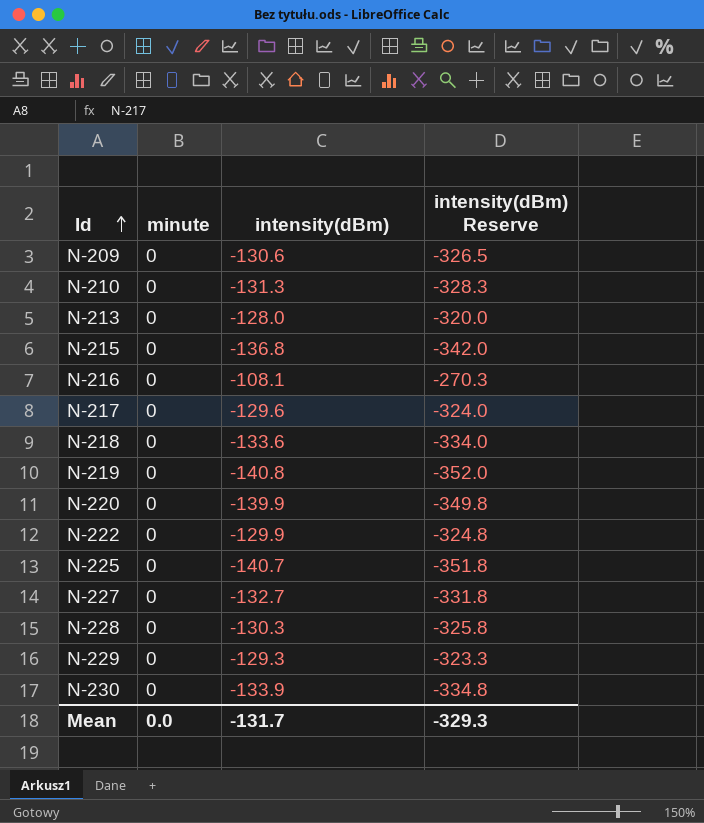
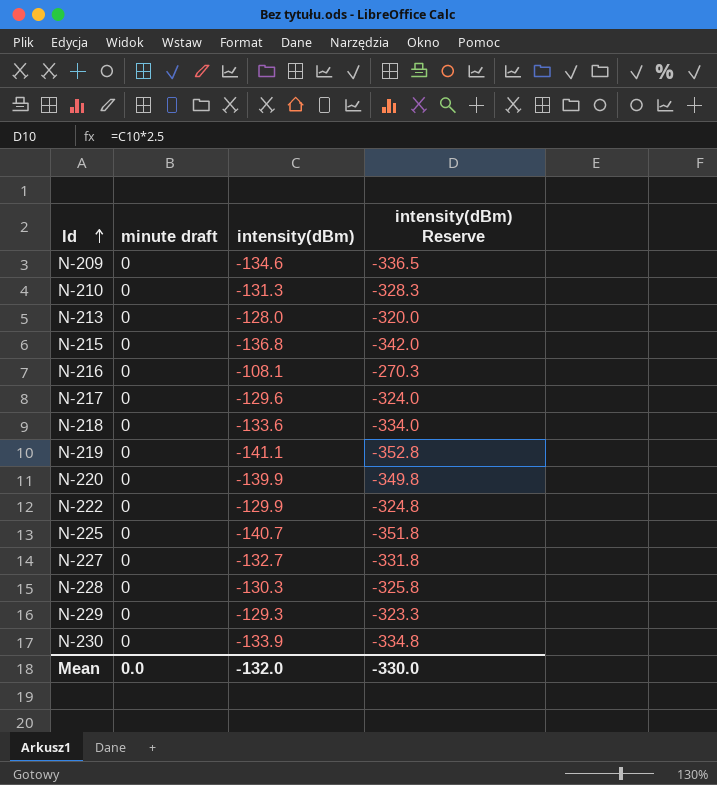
column name: minute -> minute draft
N-209 | intensity(dBm): -130.6 -> -134.6
N-209 | intensity(dBm) Reserve: -326.5 -> -336.5
N-219 | intensity(dBm): -140.8 -> -141.1
N-219 | intensity(dBm) Reserve: -352.0 -> -352.8
Mean | intensity(dBm): -131.7 -> -132.0
Mean | intensity(dBm) Reserve: -329.3 -> -330.0

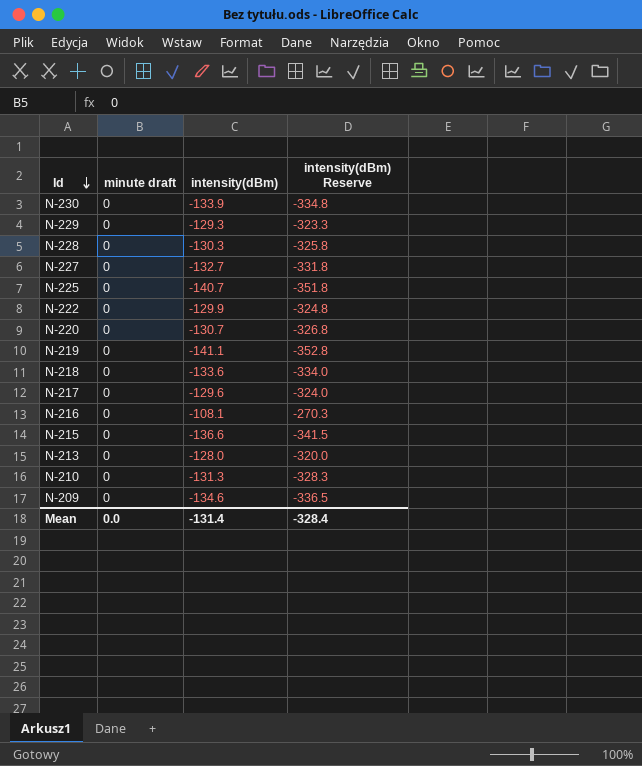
row order: Id ascending -> Id descending
N-220 | intensity(dBm): -139.9 -> -130.7
N-220 | intensity(dBm) Reserve: -349.8 -> -326.8
N-215 | intensity(dBm): -136.8 -> -136.6
N-215 | intensity(dBm) Reserve: -342.0 -> -341.5
Mean | intensity(dBm): -132.0 -> -131.4
Mean | intensity(dBm) Reserve: -330.0 -> -328.4

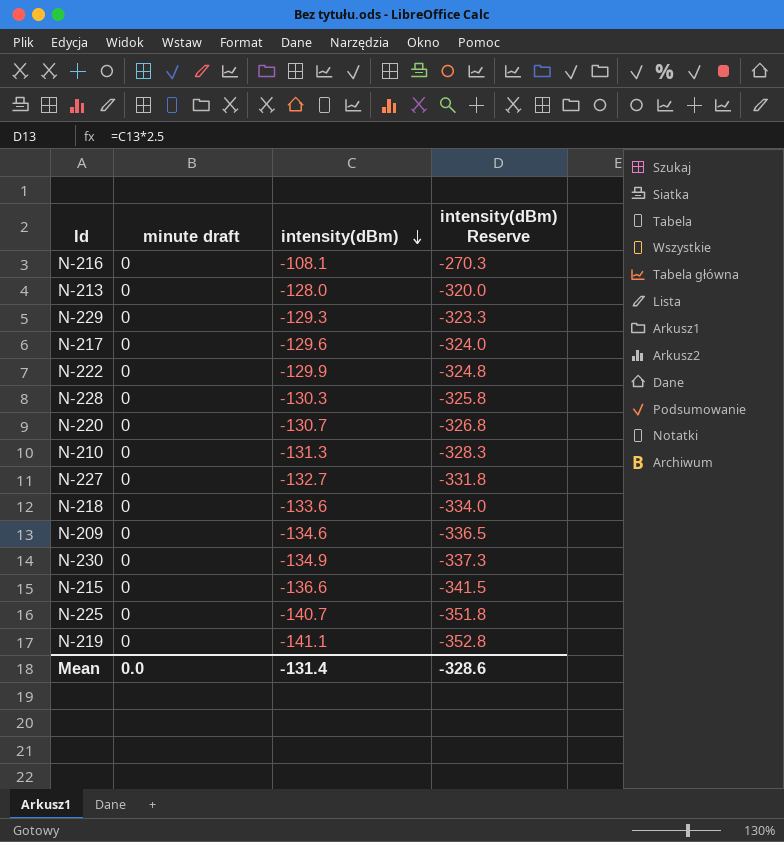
row order: Id descending -> intensity(dBm) descending
N-230 | intensity(dBm): -133.9 -> -134.9
N-230 | intensity(dBm) Reserve: -334.8 -> -337.3
Mean | intensity(dBm) Reserve: -328.4 -> -328.6

